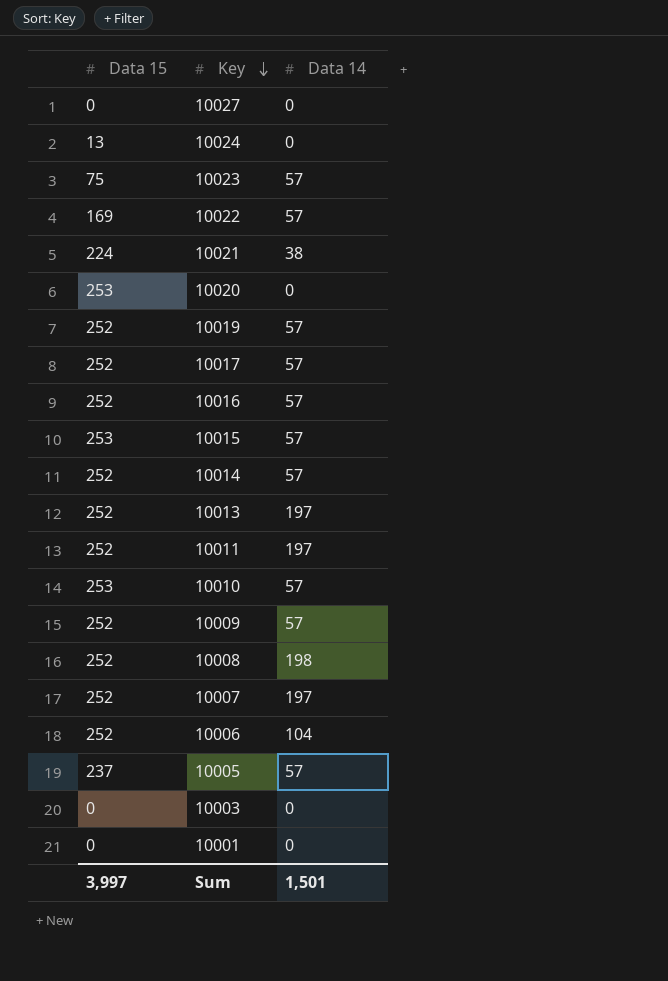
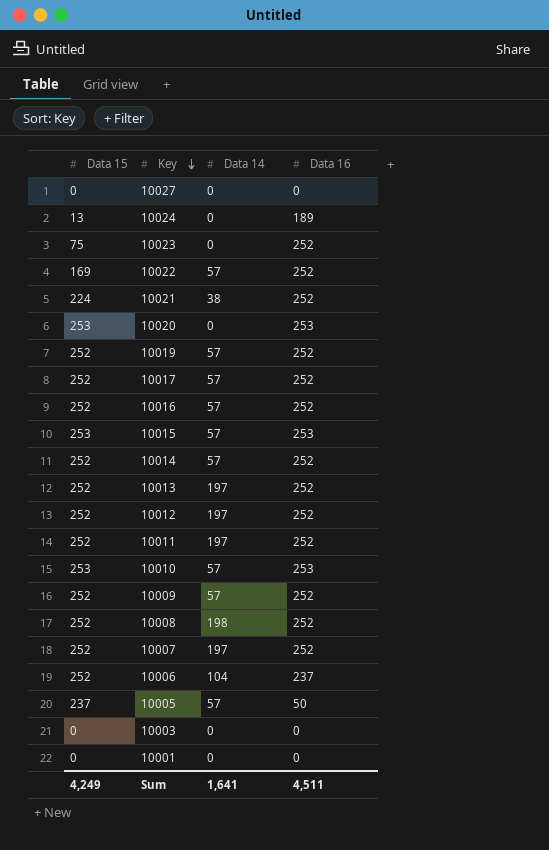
column Data 16 | position: none -> 4
10023 | Data 14: 57 -> 0
row 10012: none -> 252 | 197 | 252
Sum | Data 15: 3,997 -> 4,249
Sum | Data 14: 1,501 -> 1,641

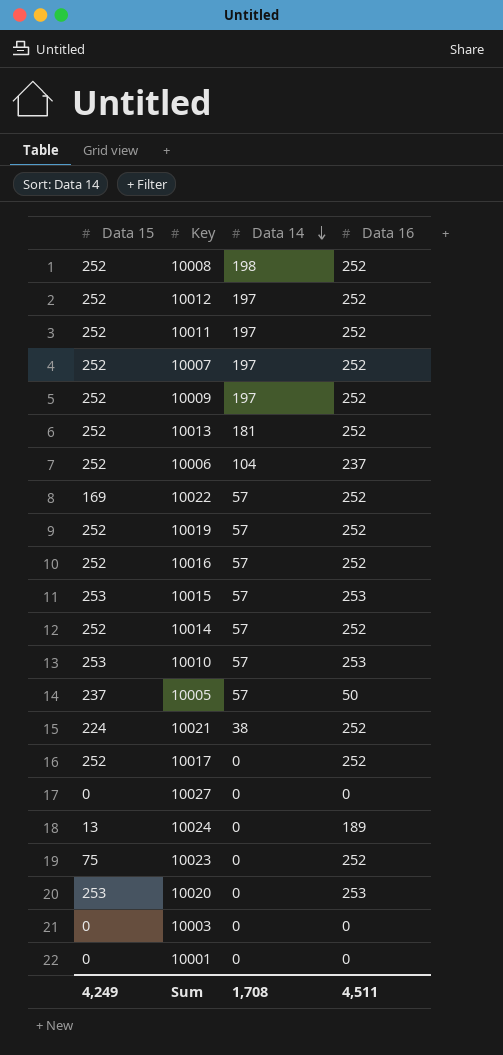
row order: Key descending -> Data 14 descending
10009 | Data 14: 57 -> 197
10013 | Data 14: 197 -> 181
10017 | Data 14: 57 -> 0
Sum | Data 14: 1,641 -> 1,708

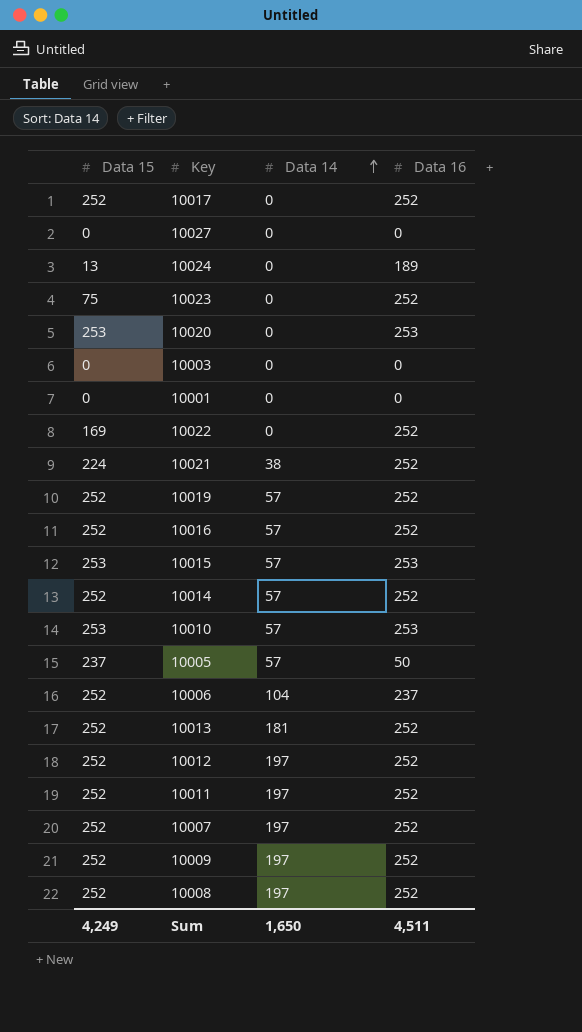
row order: Data 14 descending -> Data 14 ascending
10022 | Data 14: 57 -> 0
10008 | Data 14: 198 -> 197
Sum | Data 14: 1,708 -> 1,650

